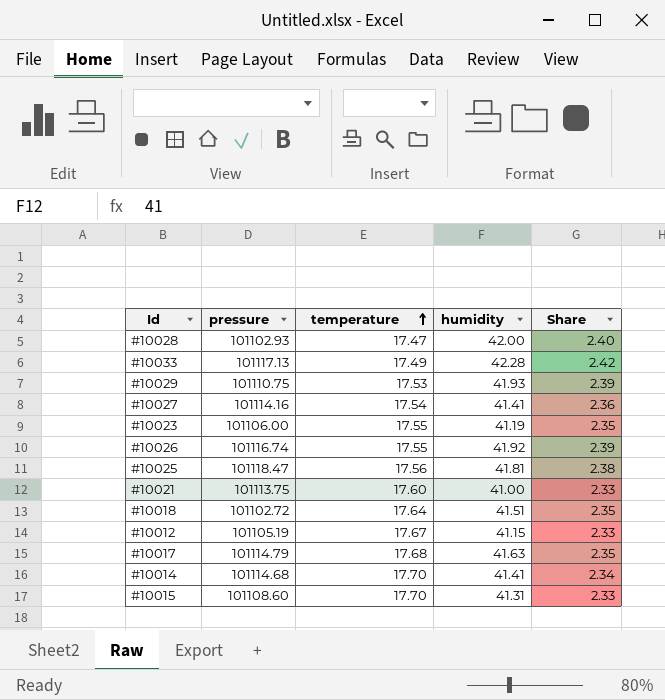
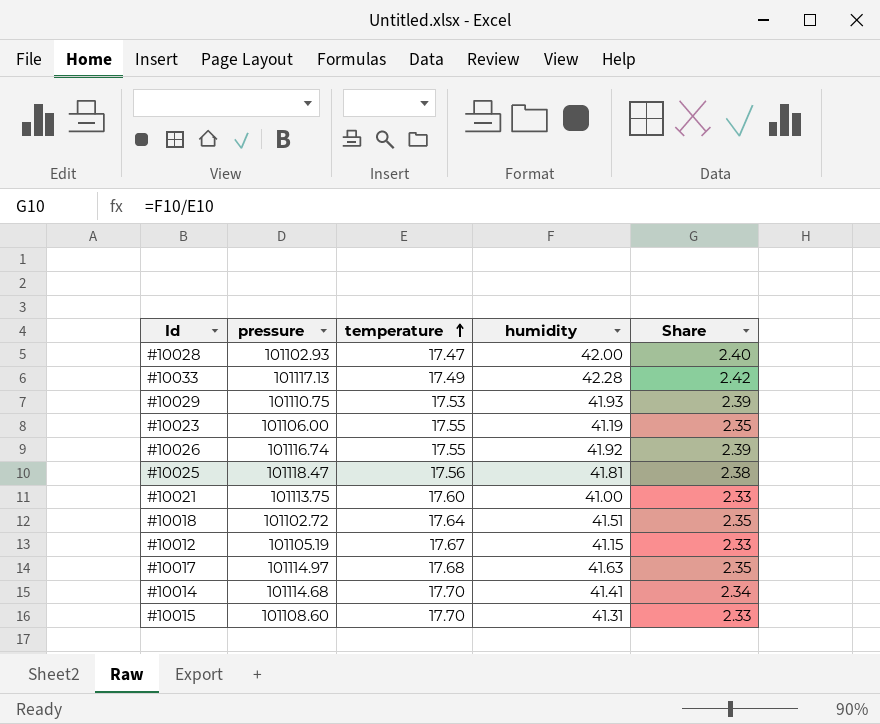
row #10027: 101114.16 | 17.54 | 41.41 | 2.36 -> none
#10017 | pressure: 101114.79 -> 101114.97

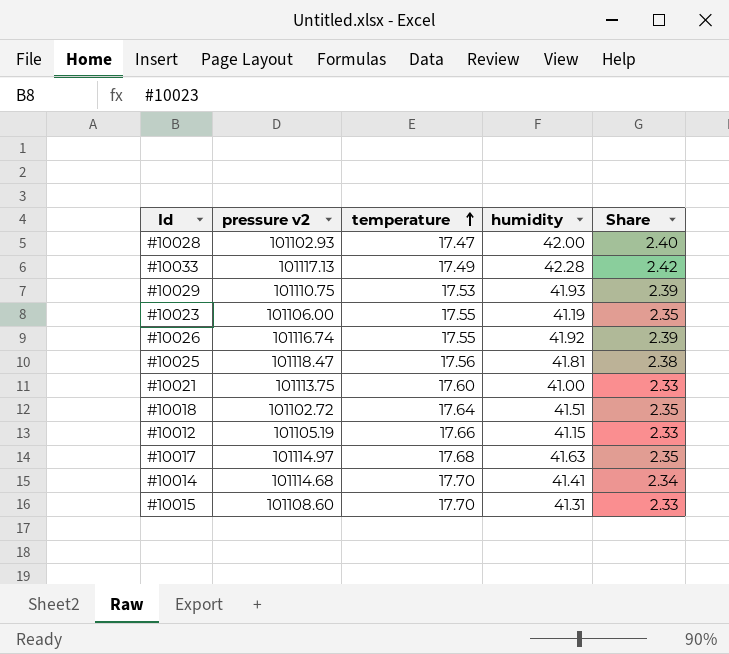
column name: pressure -> pressure v2
#10012 | temperature: 17.67 -> 17.66

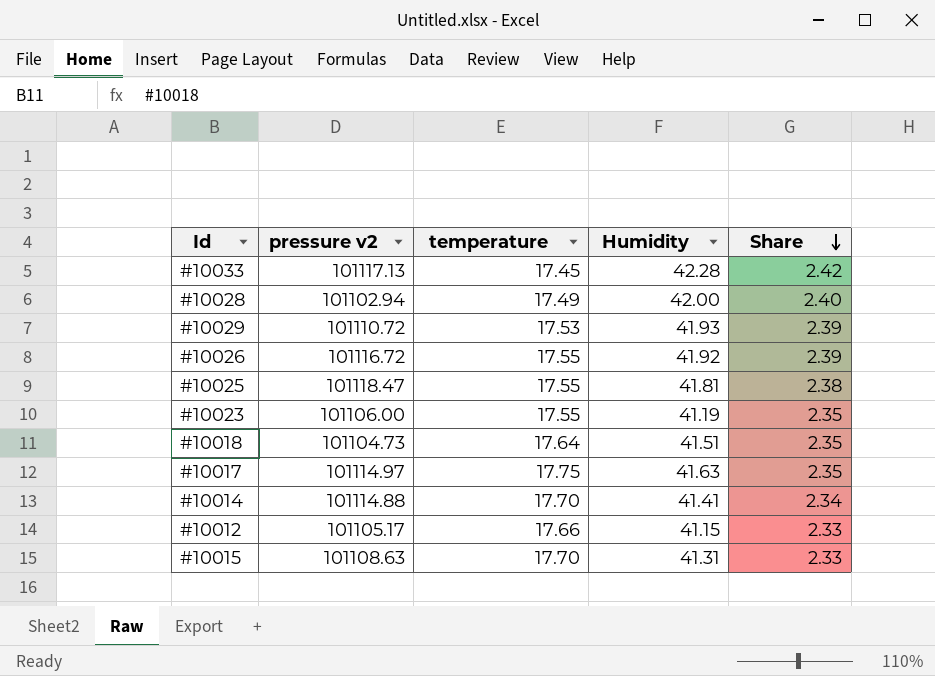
row order: temperature ascending -> Share descending
column name: humidity -> Humidity
row #10021: 101113.75 | 17.60 | 41.00 | 2.33 -> none
#10033 | temperature: 17.49 -> 17.45
#10028 | pressure v2: 101102.93 -> 101102.94
#10028 | temperature: 17.47 -> 17.49
#10029 | pressure v2: 101110.75 -> 101110.72
#10026 | pressure v2: 101116.74 -> 101116.72
#10025 | temperature: 17.56 -> 17.55
#10018 | pressure v2: 101102.72 -> 101104.73
#10017 | temperature: 17.68 -> 17.75
#10014 | pressure v2: 101114.68 -> 101114.88
#10012 | pressure v2: 101105.19 -> 101105.17
#10015 | pressure v2: 101108.60 -> 101108.63

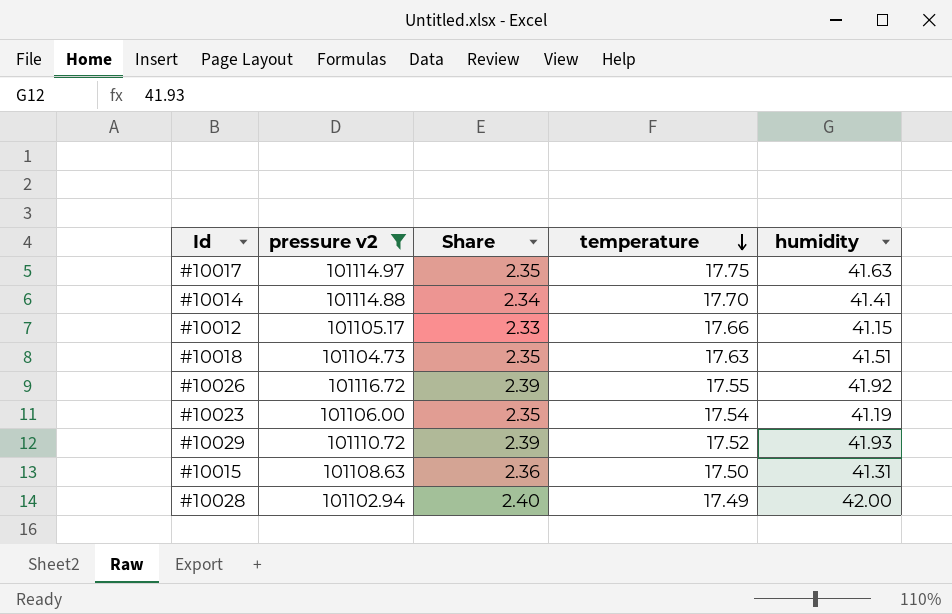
filter: none -> pressure v2 <= 101116.72
row order: Share descending -> temperature descending
column Share | position: 5 -> 3
column name: Humidity -> humidity
#10018 | temperature: 17.64 -> 17.63
#10023 | temperature: 17.55 -> 17.54
#10029 | temperature: 17.53 -> 17.52
#10015 | Share: 2.33 -> 2.36
#10015 | temperature: 17.70 -> 17.50

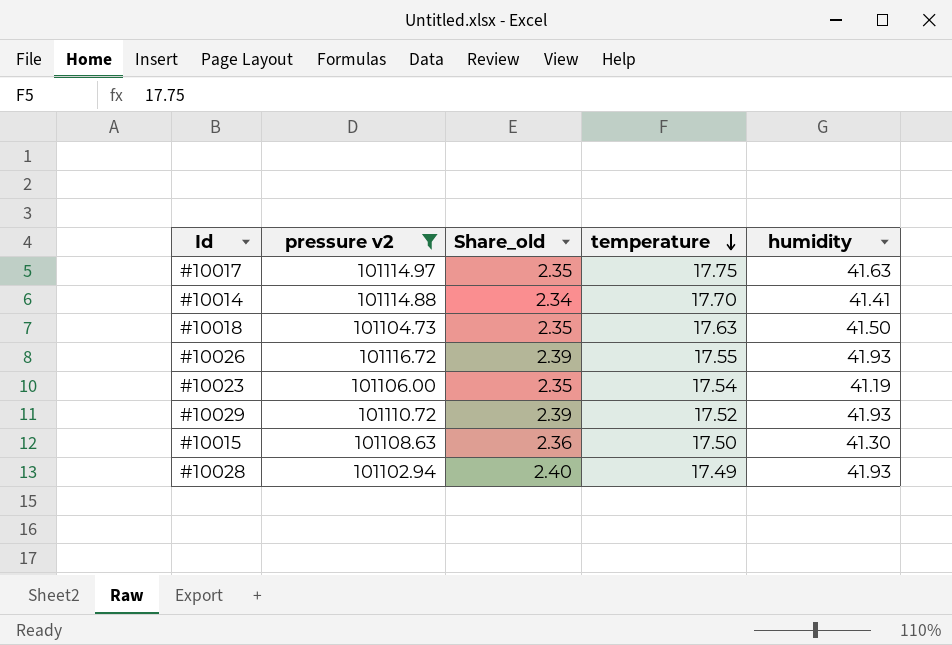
column name: Share -> Share_old
row #10012: 101105.17 | 2.33 | 17.66 | 41.15 -> none
#10018 | humidity: 41.51 -> 41.50
#10026 | humidity: 41.92 -> 41.93
#10015 | humidity: 41.31 -> 41.30
#10028 | humidity: 42.00 -> 41.93

